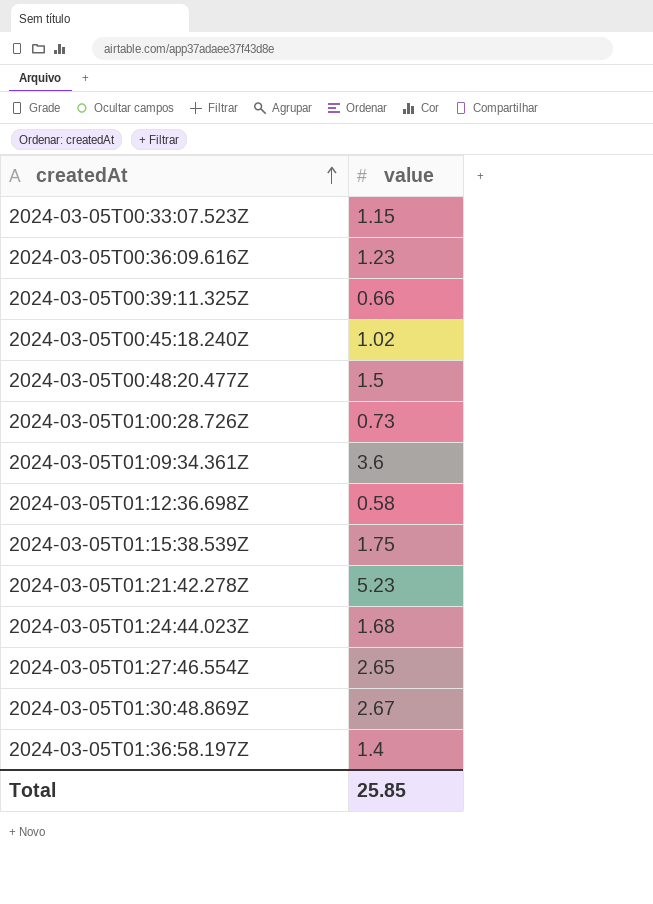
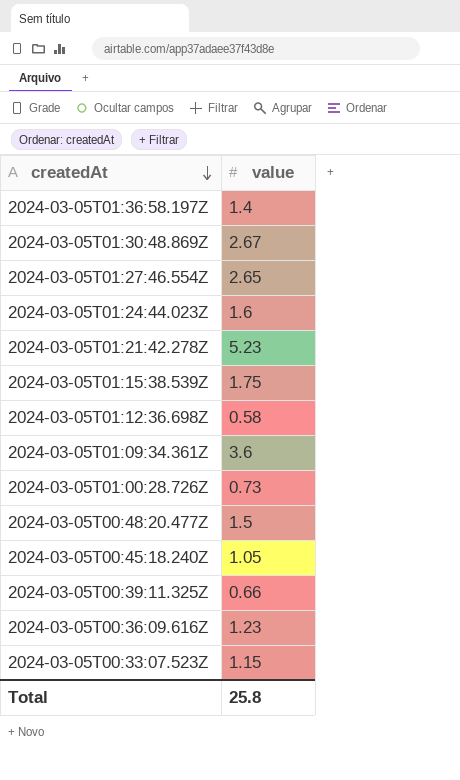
row order: createdAt ascending -> createdAt descending
2024-03-05T01:24:44.023Z | value: 1.68 -> 1.6
2024-03-05T00:45:18.240Z | value: 1.02 -> 1.05
Total | value: 25.85 -> 25.8

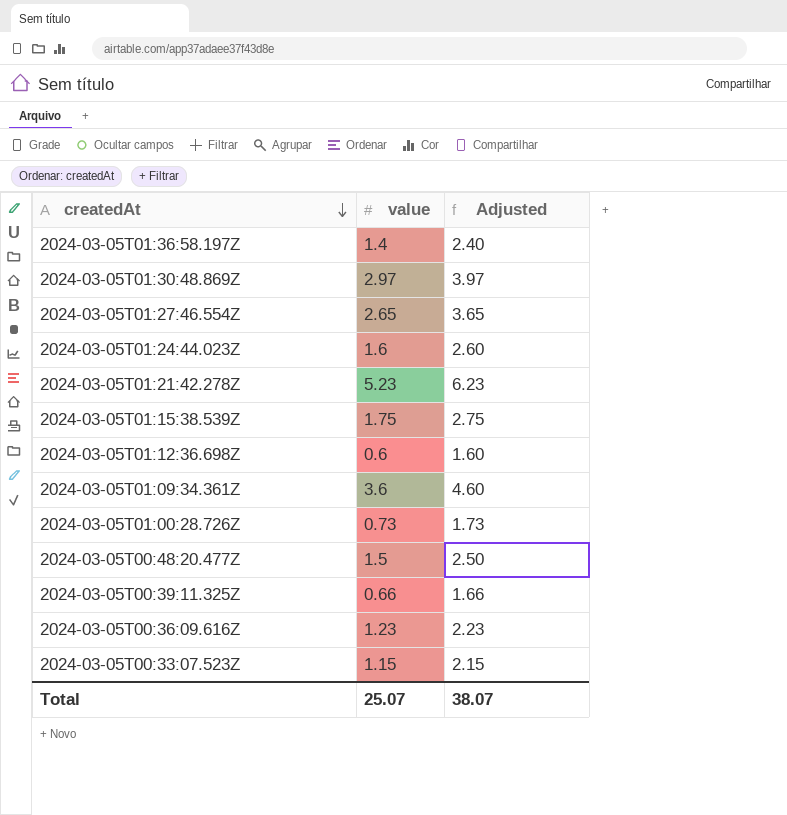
column Adjusted | formula: none -> [value] + 1
row 2024-03-05T00:45:18.240Z: 1.05 -> none
2024-03-05T01:30:48.869Z | value: 2.67 -> 2.97
2024-03-05T01:12:36.698Z | value: 0.58 -> 0.6
Total | value: 25.8 -> 25.07

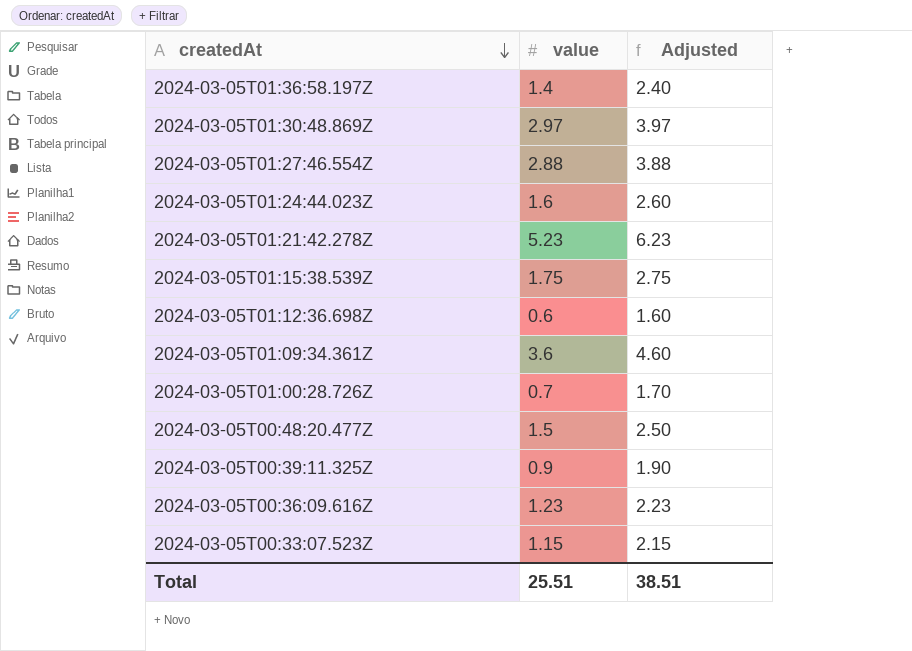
2024-03-05T01:27:46.554Z | value: 2.65 -> 2.88
2024-03-05T01:27:46.554Z | Adjusted: 3.65 -> 3.88
2024-03-05T01:00:28.726Z | value: 0.73 -> 0.7
2024-03-05T01:00:28.726Z | Adjusted: 1.73 -> 1.70
2024-03-05T00:39:11.325Z | value: 0.66 -> 0.9
2024-03-05T00:39:11.325Z | Adjusted: 1.66 -> 1.90
Total | value: 25.07 -> 25.51
Total | Adjusted: 38.07 -> 38.51

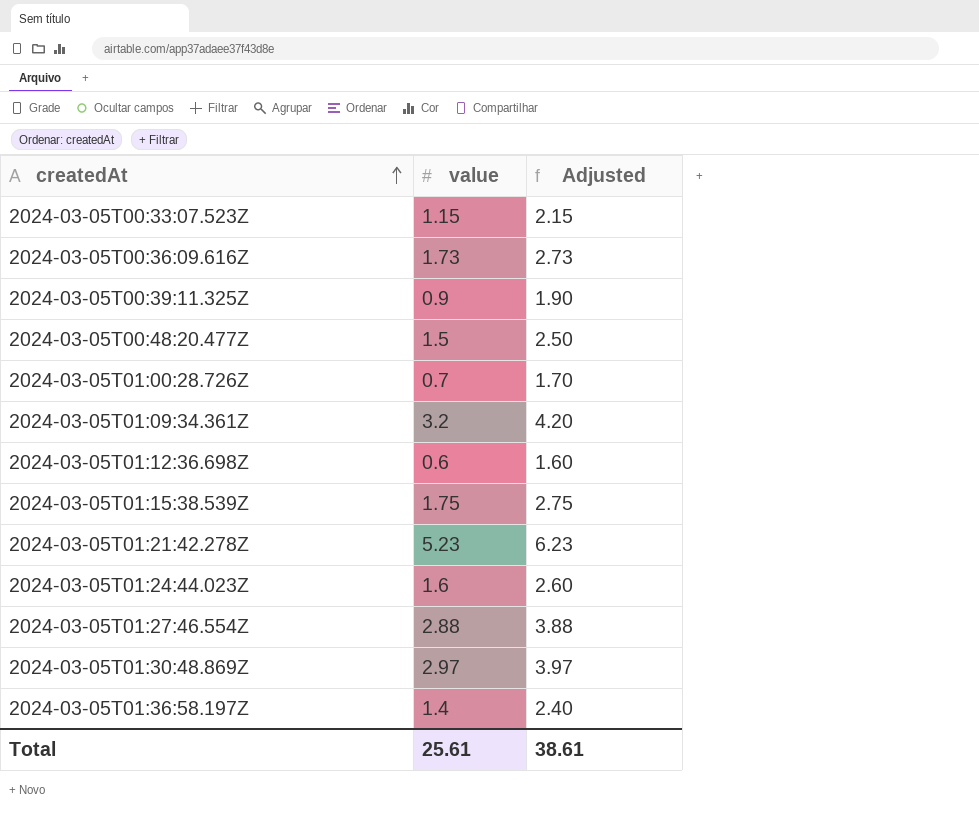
row order: createdAt descending -> createdAt ascending
2024-03-05T00:36:09.616Z | value: 1.23 -> 1.73
2024-03-05T00:36:09.616Z | Adjusted: 2.23 -> 2.73
2024-03-05T01:09:34.361Z | value: 3.6 -> 3.2
2024-03-05T01:09:34.361Z | Adjusted: 4.60 -> 4.20
Total | value: 25.51 -> 25.61
Total | Adjusted: 38.51 -> 38.61

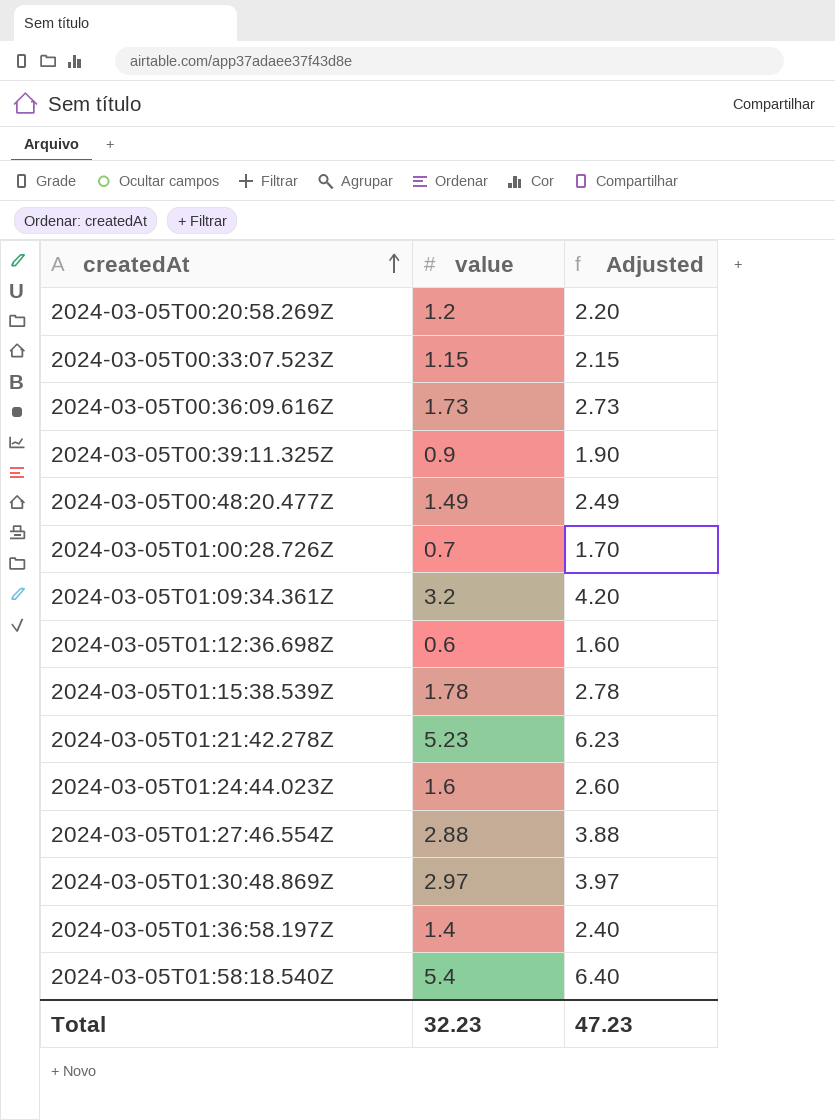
row 2024-03-05T00:20:58.269Z: none -> 1.2 | 2.20
2024-03-05T00:48:20.477Z | value: 1.5 -> 1.49
2024-03-05T00:48:20.477Z | Adjusted: 2.50 -> 2.49
2024-03-05T01:15:38.539Z | value: 1.75 -> 1.78
2024-03-05T01:15:38.539Z | Adjusted: 2.75 -> 2.78
row 2024-03-05T01:58:18.540Z: none -> 5.4 | 6.40
Total | value: 25.61 -> 32.23
Total | Adjusted: 38.61 -> 47.23

